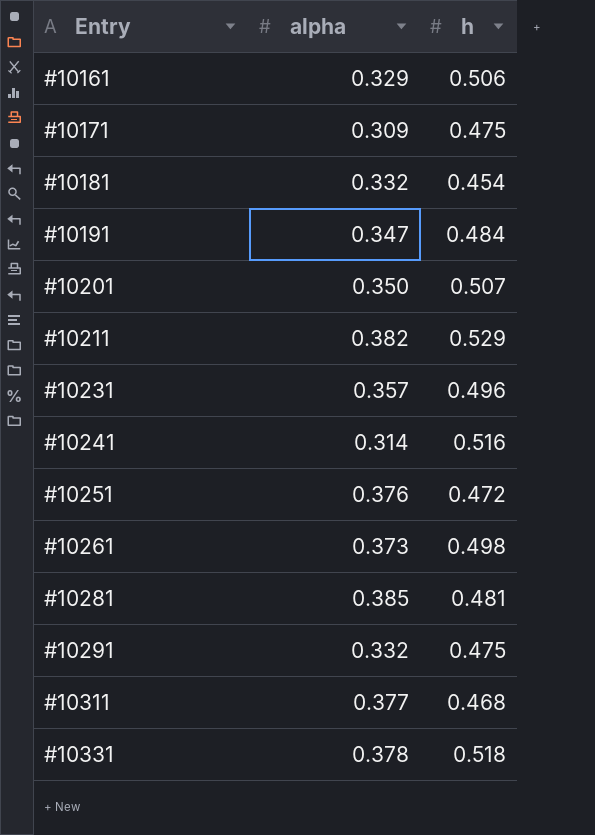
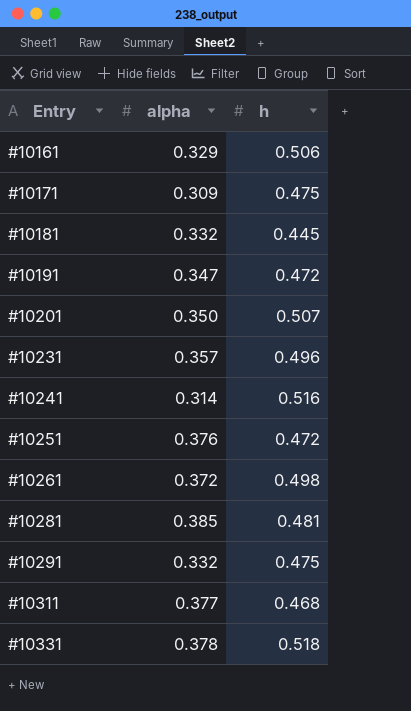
row #10211: 0.382 | 0.529 -> none
#10181 | h: 0.454 -> 0.445
#10191 | h: 0.484 -> 0.472
#10261 | alpha: 0.373 -> 0.372

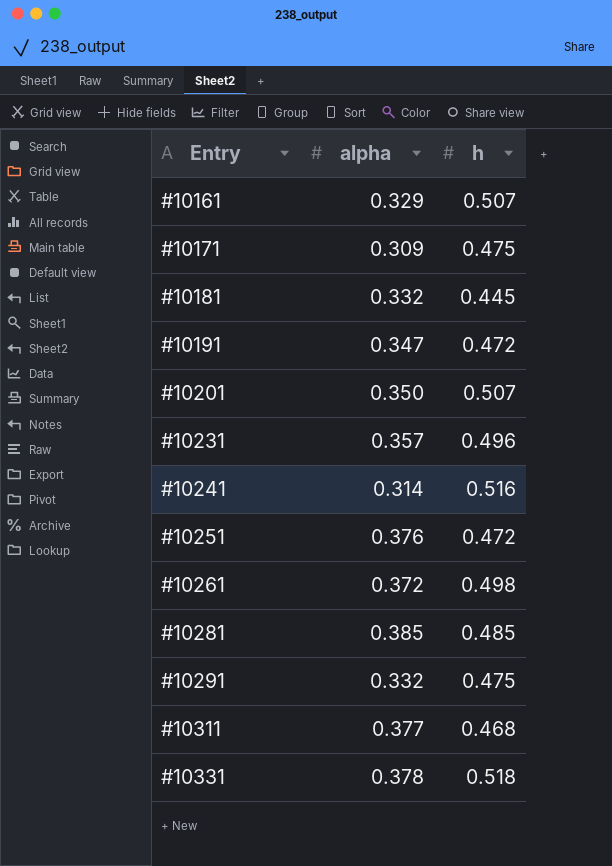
#10161 | h: 0.506 -> 0.507
#10281 | h: 0.481 -> 0.485

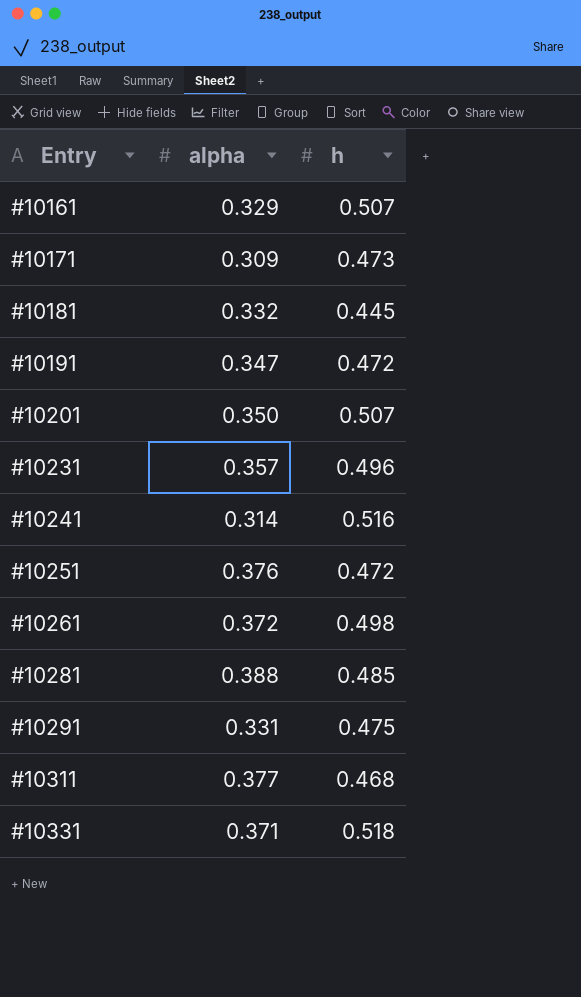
#10171 | h: 0.475 -> 0.473
#10281 | alpha: 0.385 -> 0.388
#10291 | alpha: 0.332 -> 0.331
#10331 | alpha: 0.378 -> 0.371

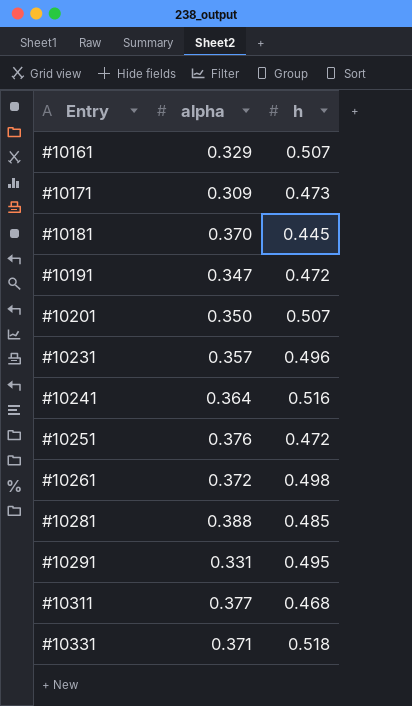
#10181 | alpha: 0.332 -> 0.370
#10241 | alpha: 0.314 -> 0.364
#10291 | h: 0.475 -> 0.495

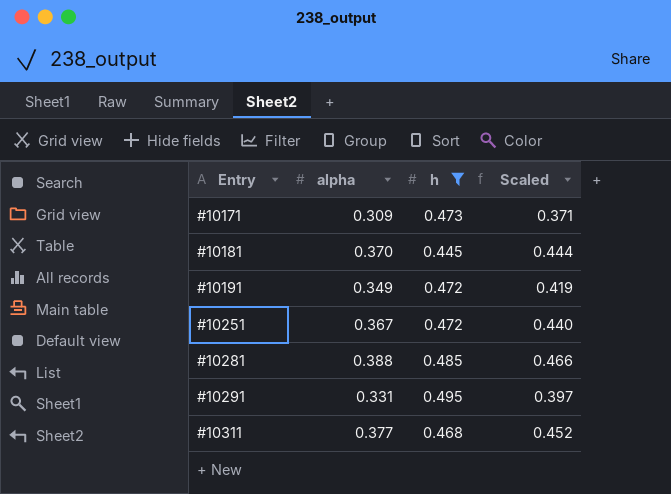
filter: none -> h <= 0.495
column Scaled | formula: none -> [alpha] * 1.2
#10191 | alpha: 0.347 -> 0.349
#10251 | alpha: 0.376 -> 0.367

